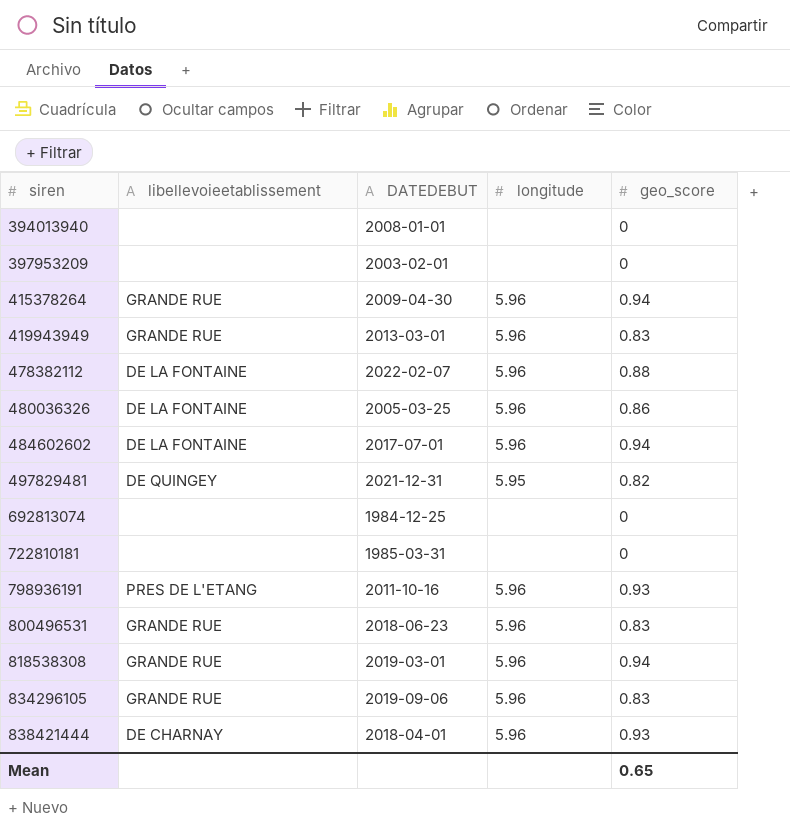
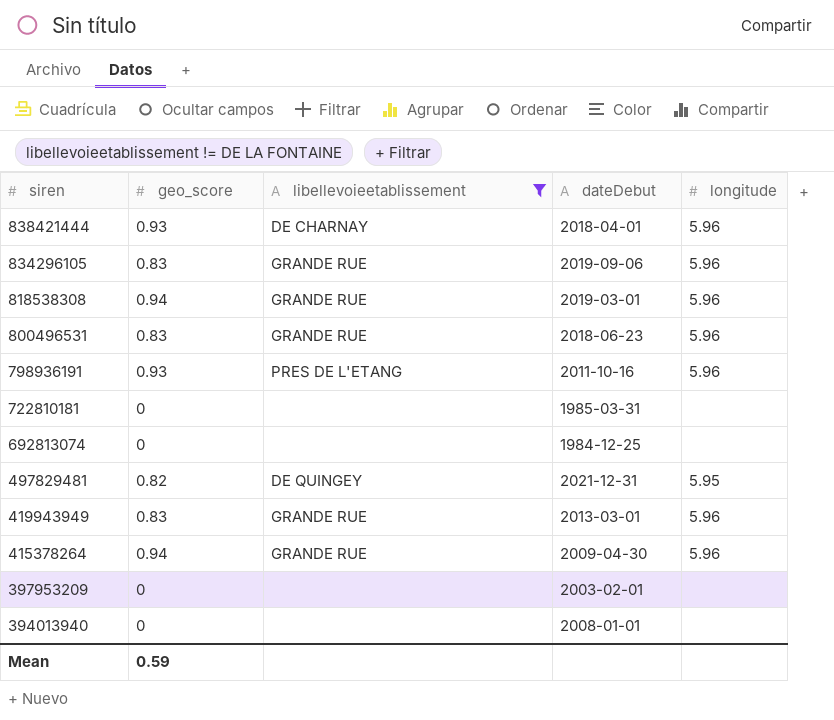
filter: none -> libellevoieetablissement != DE LA FONTAINE
row order: siren ascending -> siren descending
column geo_score | position: 5 -> 2
column name: DATEDEBUT -> dateDebut
Mean | geo_score: 0.65 -> 0.59

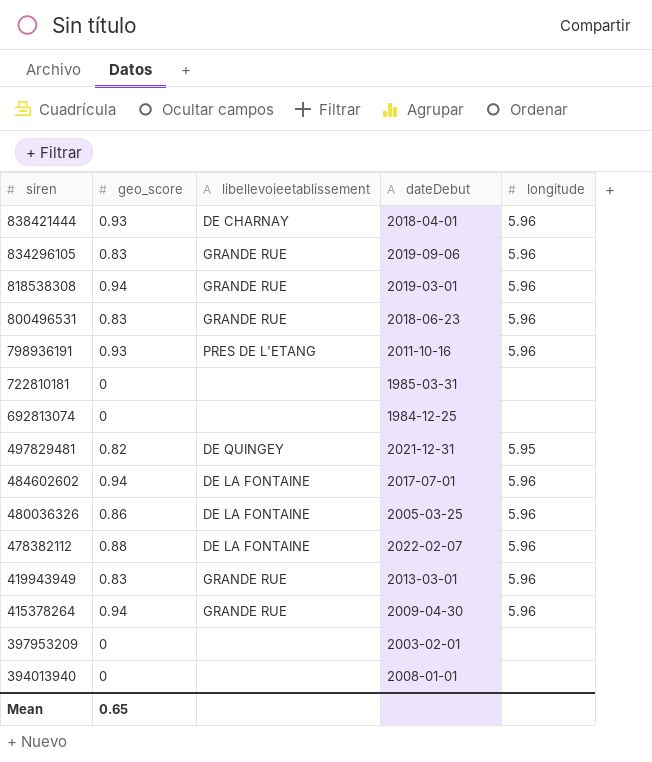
filter: libellevoieetablissement != DE LA FONTAINE -> none
Mean | geo_score: 0.59 -> 0.65

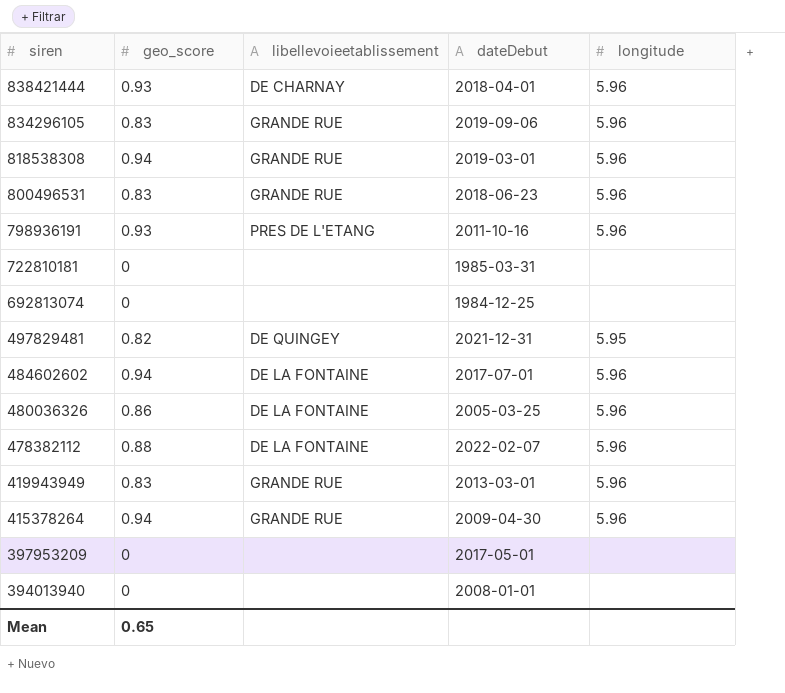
397953209 | dateDebut: 2003-02-01 -> 2017-05-01

